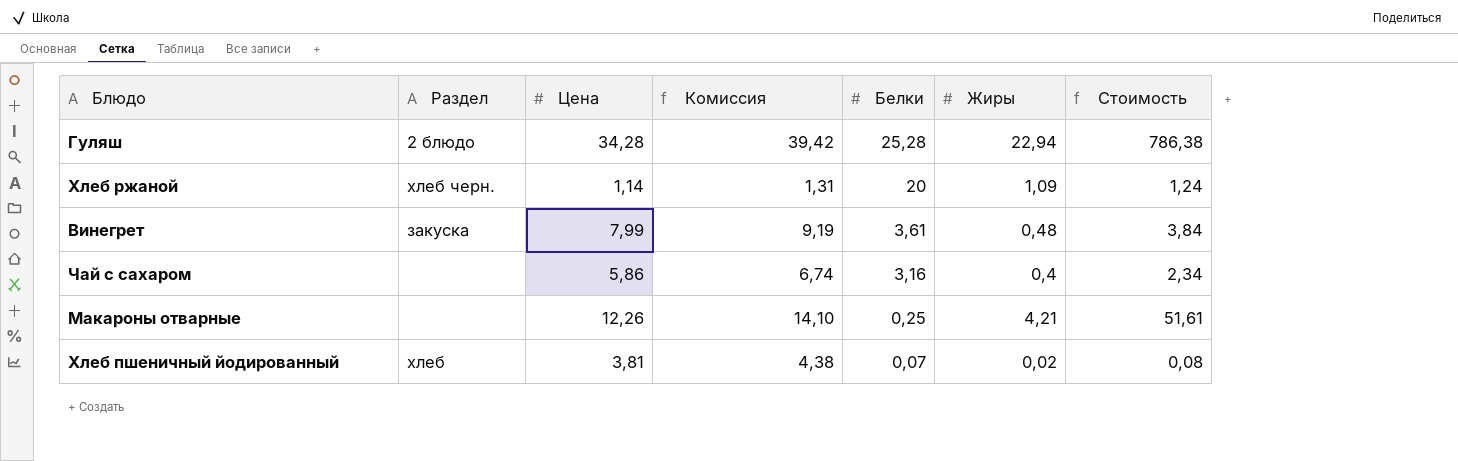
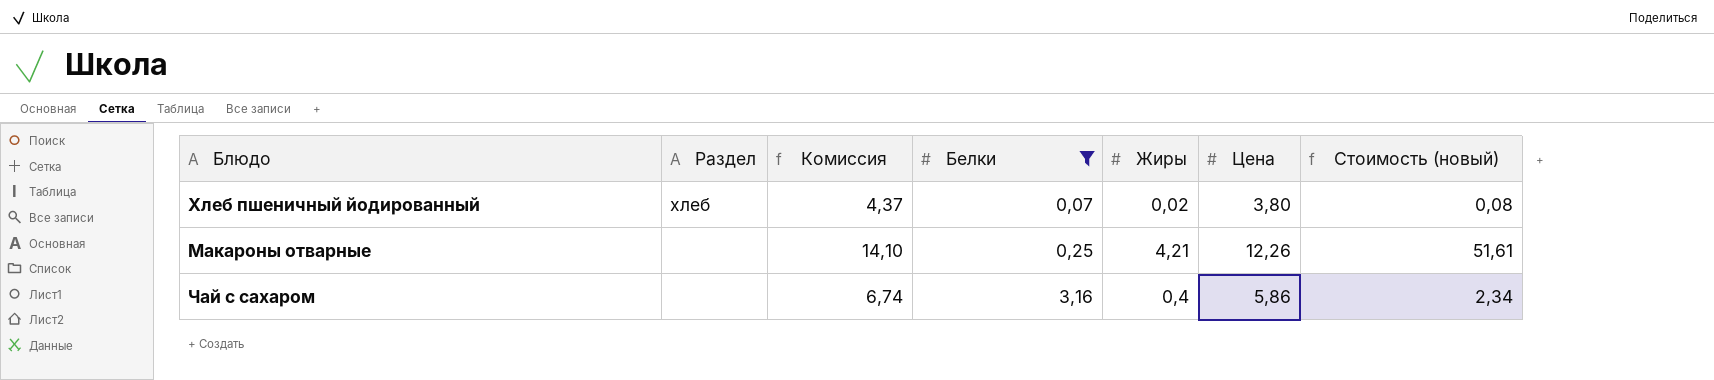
filter: none -> Белки <= 3,16
row order: Белки descending -> Белки ascending
column Цена | position: 3 -> 6
column name: Стоимость -> Стоимость (новый)
Хлеб пшеничный йодированный | Комиссия: 4,38 -> 4,37
Хлеб пшеничный йодированный | Цена: 3,81 -> 3,80

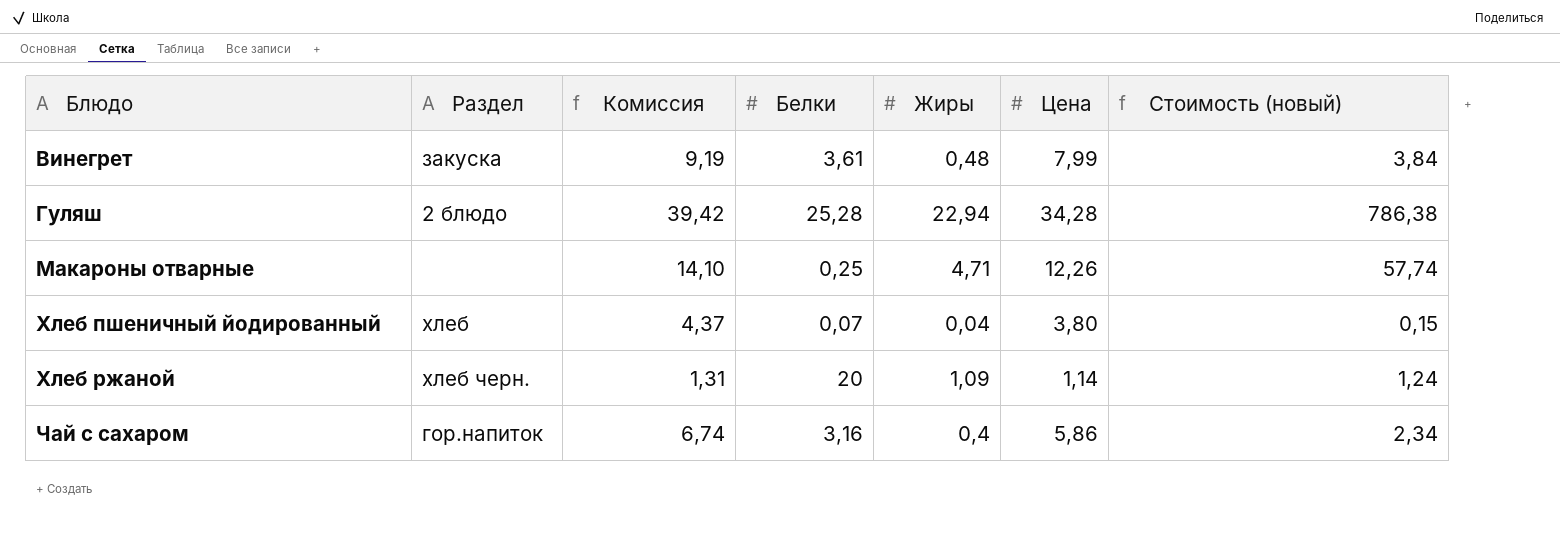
filter: Белки <= 3,16 -> none
row order: Белки ascending -> Блюдо ascending
Макароны отварные | Жиры: 4,21 -> 4,71
Макароны отварные | Стоимость (новый): 51,61 -> 57,74
Хлеб пшеничный йодированный | Жиры: 0,02 -> 0,04
Хлеб пшеничный йодированный | Стоимость (новый): 0,08 -> 0,15
Чай с сахаром | Раздел: none -> гор.напиток

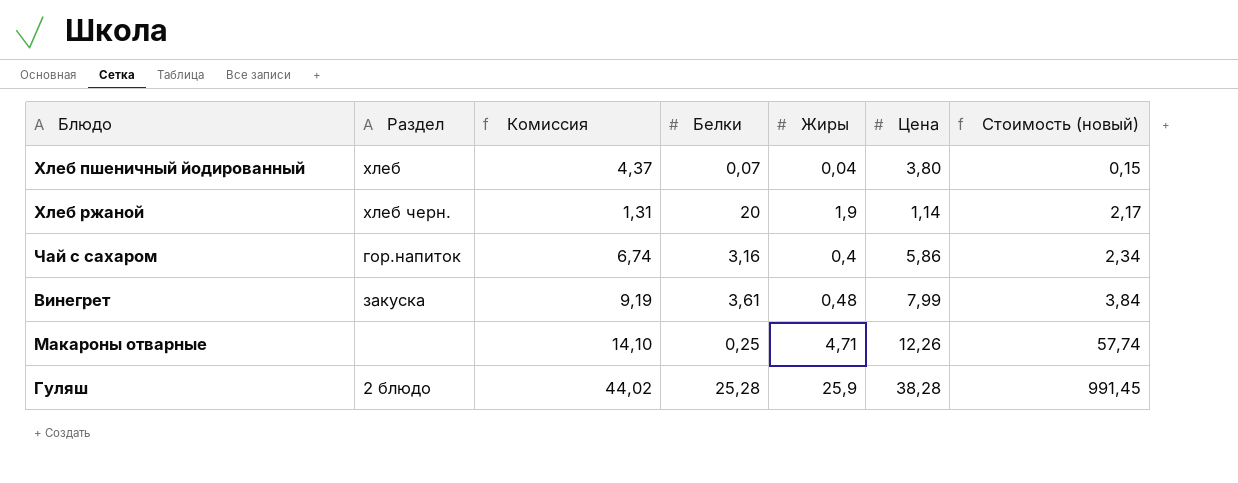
row order: Блюдо ascending -> Стоимость (новый) ascending
Хлеб ржаной | Жиры: 1,09 -> 1,9
Хлеб ржаной | Стоимость (новый): 1,24 -> 2,17
Гуляш | Комиссия: 39,42 -> 44,02
Гуляш | Жиры: 22,94 -> 25,9
Гуляш | Цена: 34,28 -> 38,28
Гуляш | Стоимость (новый): 786,38 -> 991,45

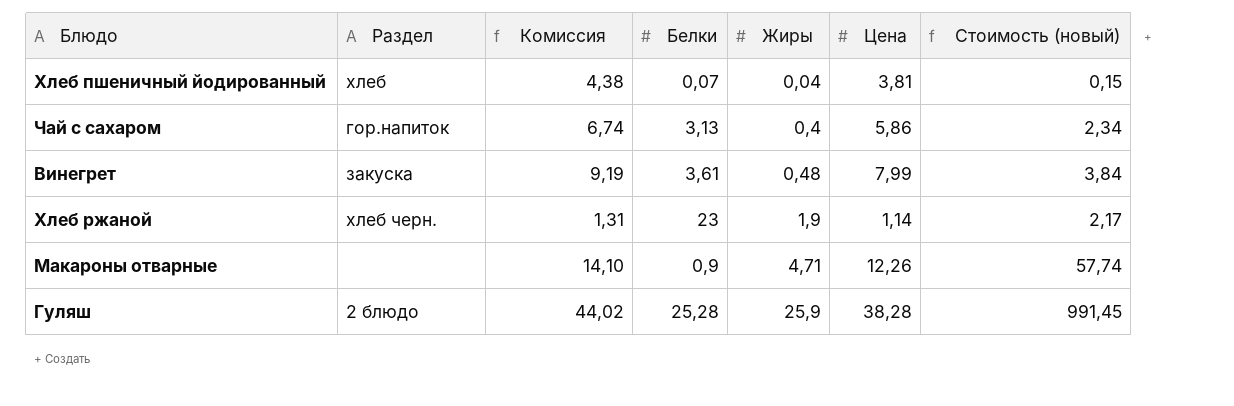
row order: Стоимость (новый) ascending -> Жиры ascending
Хлеб пшеничный йодированный | Комиссия: 4,37 -> 4,38
Хлеб пшеничный йодированный | Цена: 3,80 -> 3,81
Чай с сахаром | Белки: 3,16 -> 3,13
Хлеб ржаной | Белки: 20 -> 23
Макароны отварные | Белки: 0,25 -> 0,9

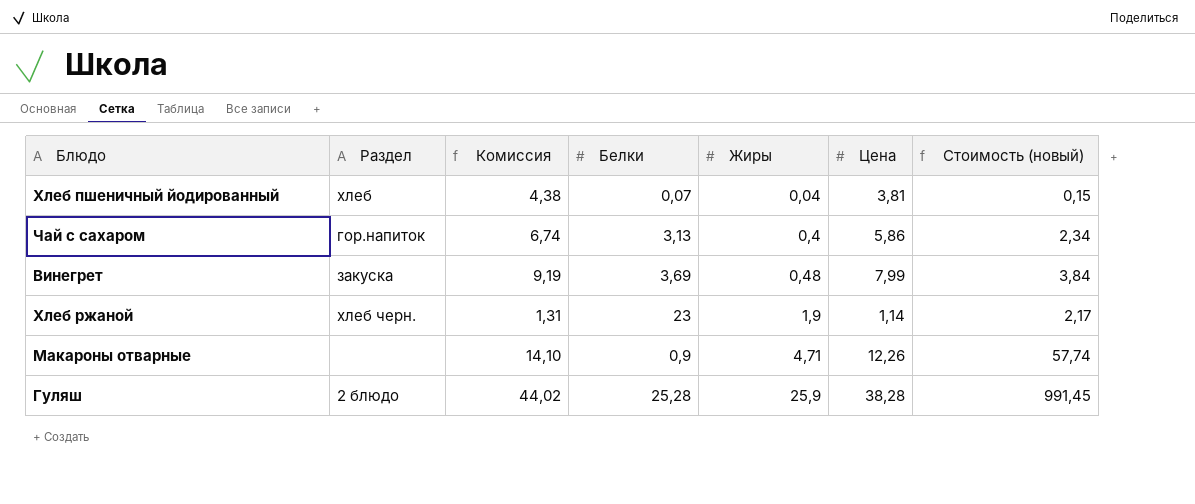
Винегрет | Белки: 3,61 -> 3,69

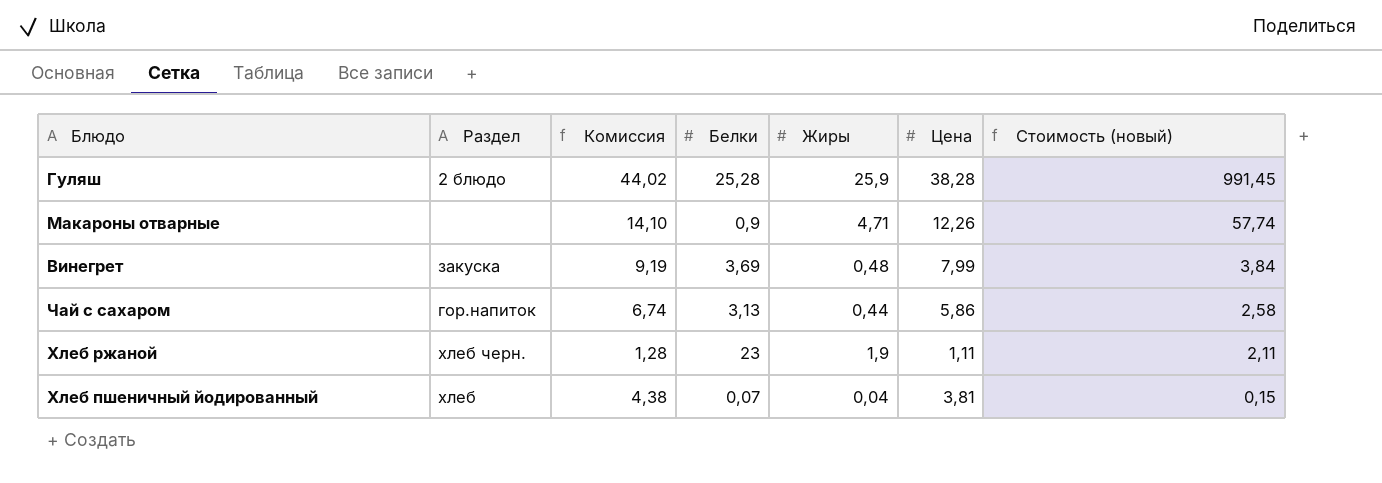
row order: Жиры ascending -> Стоимость (новый) descending
Чай с сахаром | Жиры: 0,4 -> 0,44
Чай с сахаром | Стоимость (новый): 2,34 -> 2,58
Хлеб ржаной | Комиссия: 1,31 -> 1,28
Хлеб ржаной | Цена: 1,14 -> 1,11
Хлеб ржаной | Стоимость (новый): 2,17 -> 2,11

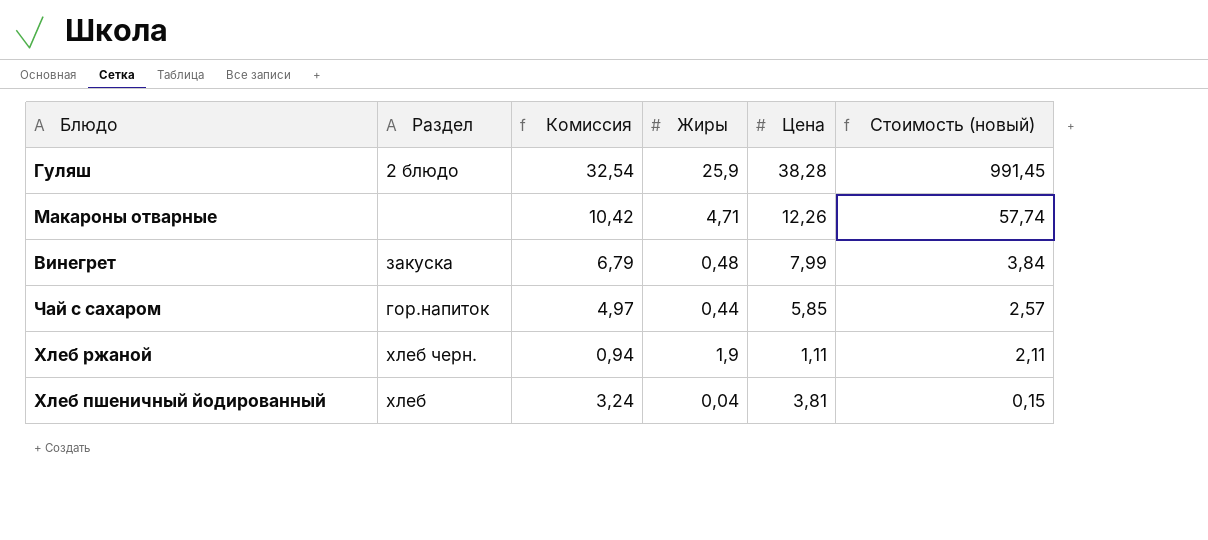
column Белки | position: 4 -> none
column Комиссия | formula: [Цена] * 1,15 -> [Цена] * 0,85
Чай с сахаром | Цена: 5,86 -> 5,85
Чай с сахаром | Стоимость (новый): 2,58 -> 2,57

